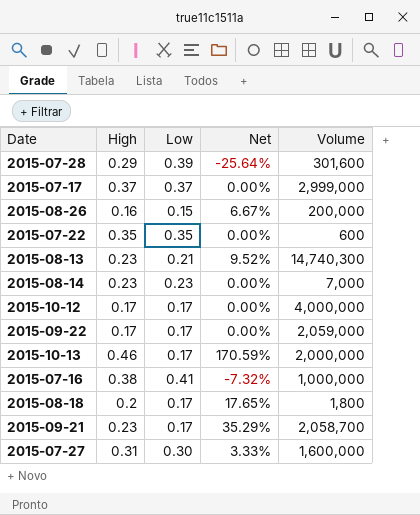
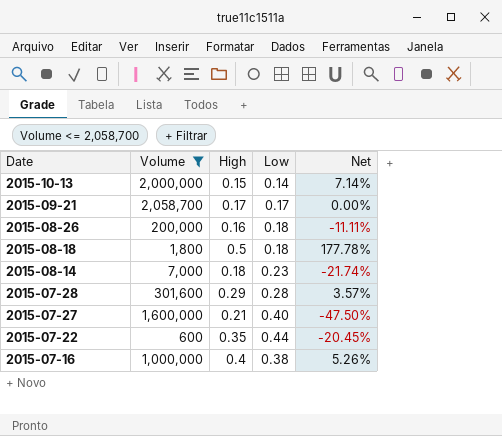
filter: none -> Volume <= 2,058,700
row order: none -> Date descending
column Volume | position: 5 -> 2
2015-10-13 | High: 0.46 -> 0.15
2015-10-13 | Low: 0.17 -> 0.14
2015-10-13 | Net: 170.59% -> 7.14%
2015-09-21 | High: 0.23 -> 0.17
2015-09-21 | Net: 35.29% -> 0.00%
2015-08-26 | Low: 0.15 -> 0.18
2015-08-26 | Net: 6.67% -> -11.11%
2015-08-18 | High: 0.2 -> 0.5
2015-08-18 | Low: 0.17 -> 0.18
2015-08-18 | Net: 17.65% -> 177.78%
2015-08-14 | High: 0.23 -> 0.18
2015-08-14 | Net: 0.00% -> -21.74%
2015-07-28 | Low: 0.39 -> 0.28
2015-07-28 | Net: -25.64% -> 3.57%
2015-07-27 | High: 0.31 -> 0.21
2015-07-27 | Low: 0.30 -> 0.40
2015-07-27 | Net: 3.33% -> -47.50%
2015-07-22 | Low: 0.35 -> 0.44
2015-07-22 | Net: 0.00% -> -20.45%
2015-07-16 | High: 0.38 -> 0.4
2015-07-16 | Low: 0.41 -> 0.38
2015-07-16 | Net: -7.32% -> 5.26%

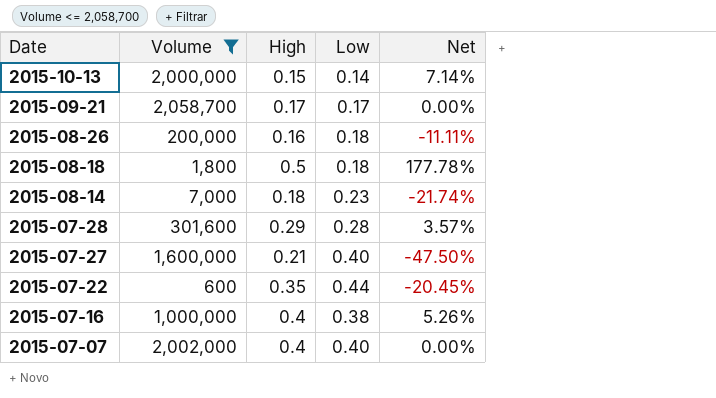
row 2015-07-07: none -> 2,002,000 | 0.4 | 0.40 | 0.00%

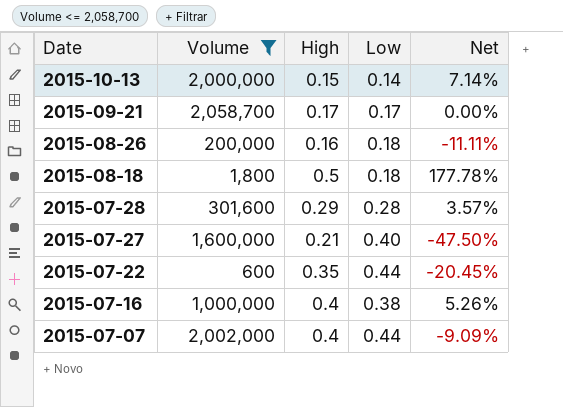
row 2015-08-14: 7,000 | 0.18 | 0.23 | -21.74% -> none
2015-07-07 | Low: 0.40 -> 0.44
2015-07-07 | Net: 0.00% -> -9.09%

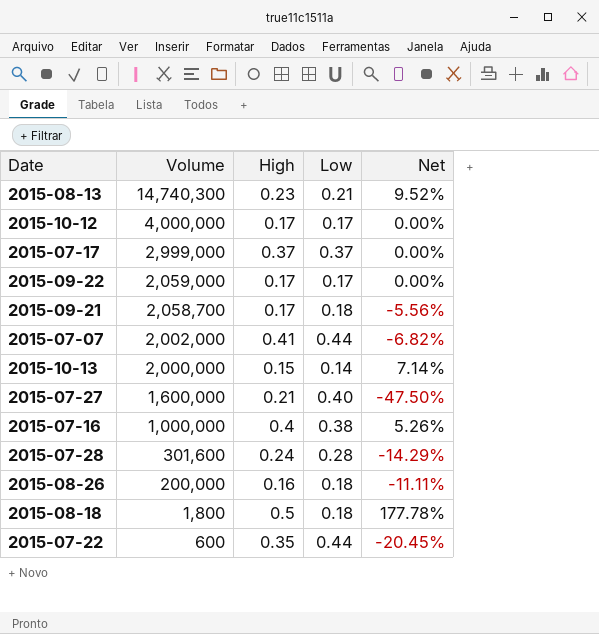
filter: Volume <= 2,058,700 -> none
row order: Date descending -> Volume descending
2015-09-21 | Low: 0.17 -> 0.18
2015-09-21 | Net: 0.00% -> -5.56%
2015-07-07 | High: 0.4 -> 0.41
2015-07-07 | Net: -9.09% -> -6.82%
2015-07-28 | High: 0.29 -> 0.24
2015-07-28 | Net: 3.57% -> -14.29%

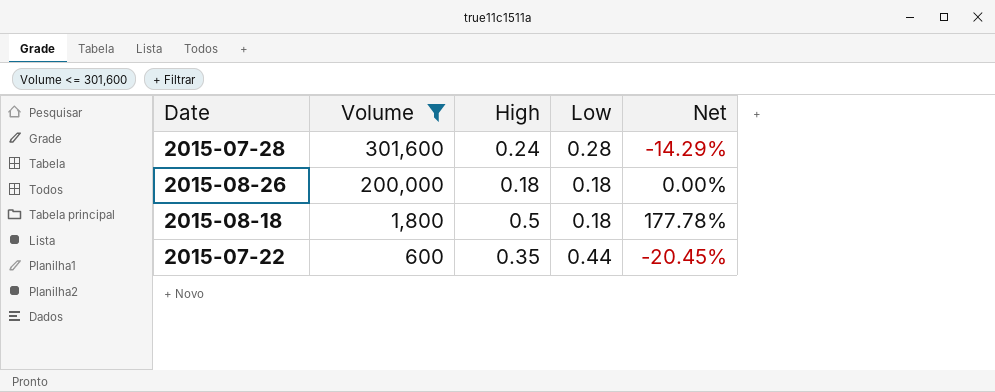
filter: none -> Volume <= 301,600
2015-08-26 | High: 0.16 -> 0.18
2015-08-26 | Net: -11.11% -> 0.00%

